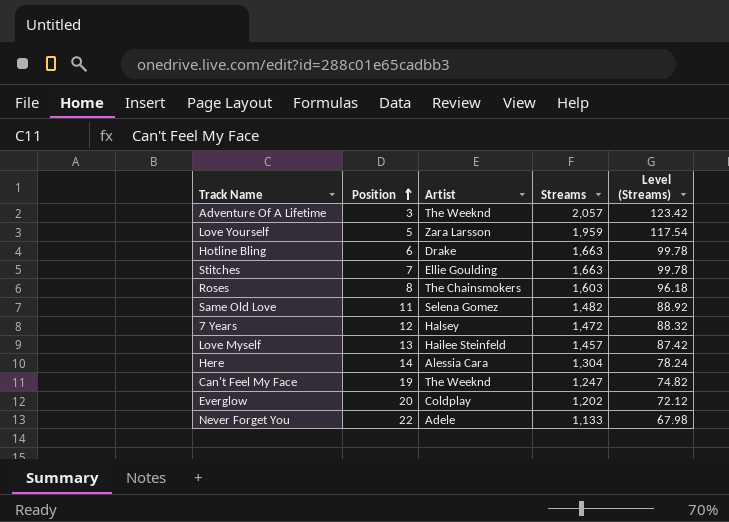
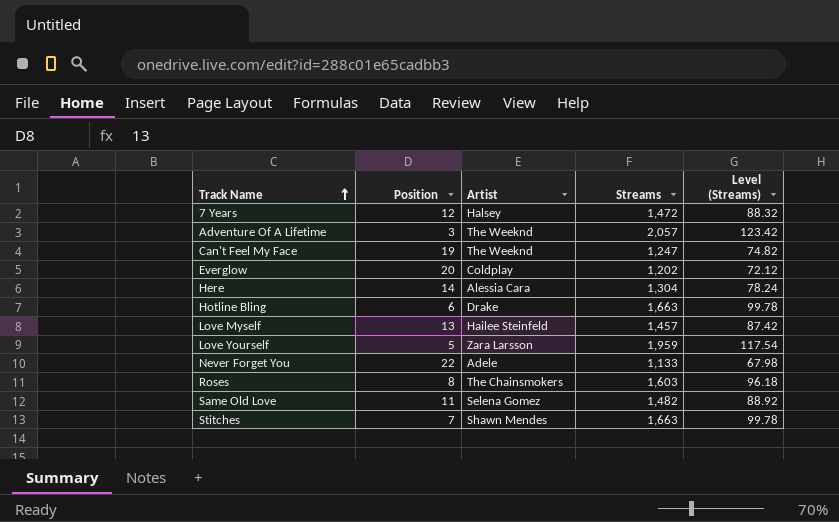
row order: Position ascending -> Track Name ascending
Stitches | Artist: Ellie Goulding -> Shawn Mendes

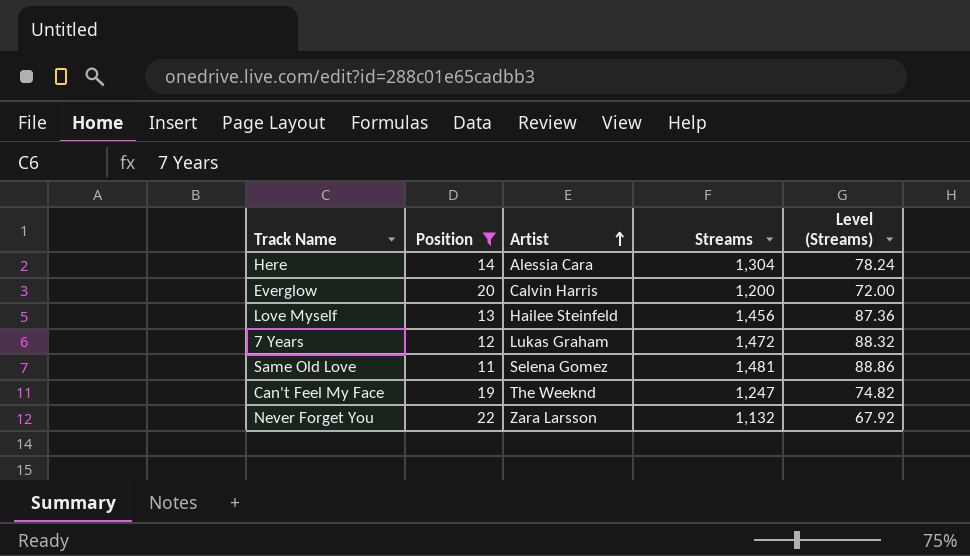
filter: none -> Position >= 11
row order: Track Name ascending -> Artist ascending
Everglow | Artist: Coldplay -> Calvin Harris
Everglow | Streams: 1,202 -> 1,200
Everglow | Level (Streams): 72.12 -> 72.00
Love Myself | Streams: 1,457 -> 1,456
Love Myself | Level (Streams): 87.42 -> 87.36
7 Years | Artist: Halsey -> Lukas Graham
Same Old Love | Streams: 1,482 -> 1,481
Same Old Love | Level (Streams): 88.92 -> 88.86
Never Forget You | Artist: Adele -> Zara Larsson
Never Forget You | Streams: 1,133 -> 1,132
Never Forget You | Level (Streams): 67.98 -> 67.92

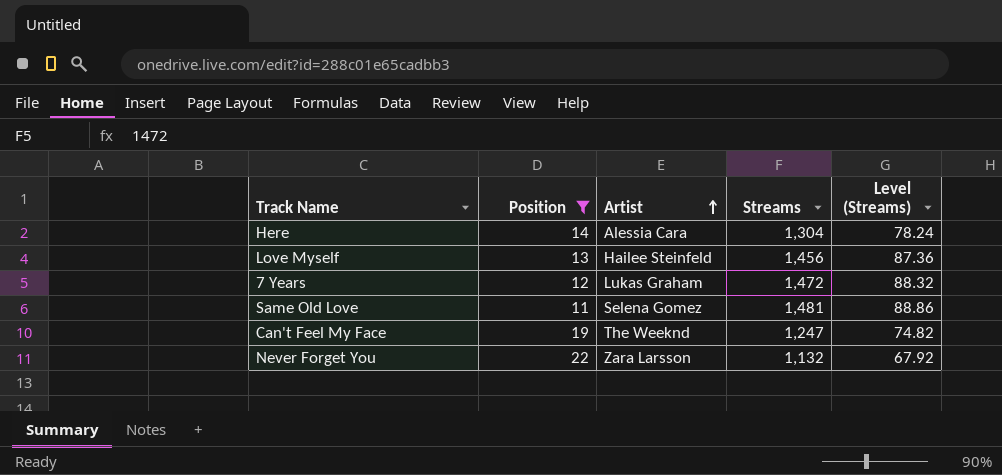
row Everglow: 20 | Calvin Harris | 1,200 | 72.00 -> none

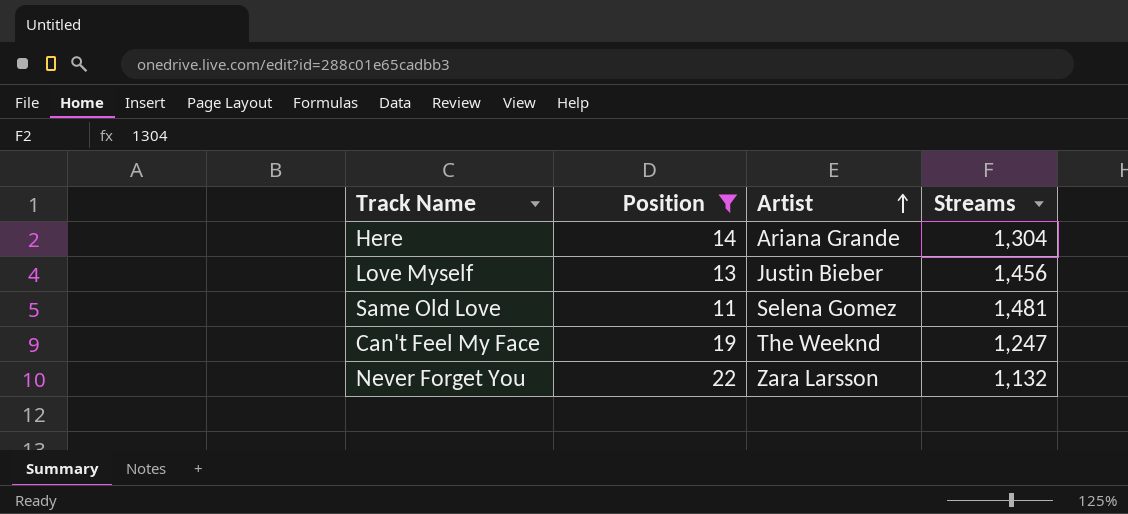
column Level (Streams) | formula: [Streams] * 0.06 -> none
row 7 Years: 12 | Lukas Graham | 1,472 | 88.32 -> none
Here | Artist: Alessia Cara -> Ariana Grande
Love Myself | Artist: Hailee Steinfeld -> Justin Bieber

